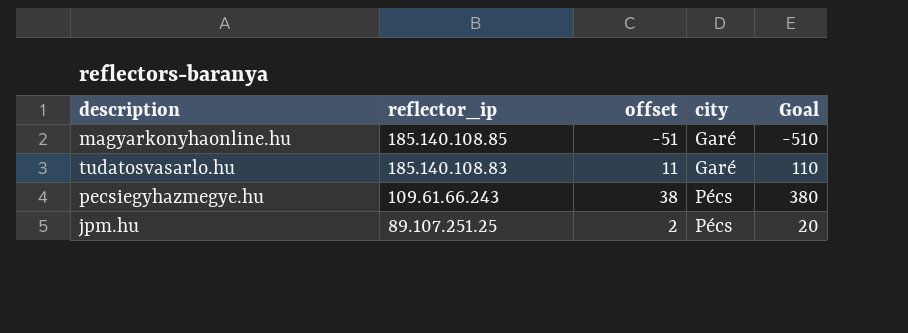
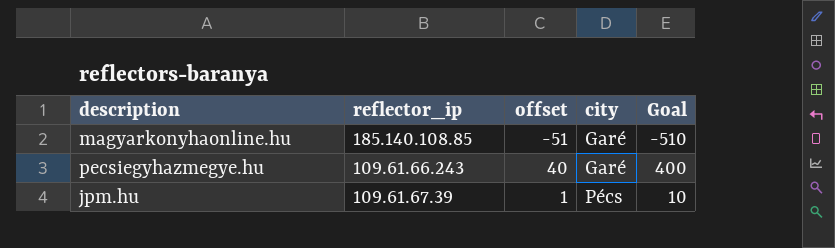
row tudatosvasarlo.hu: 185.140.108.83 | 11 | Garé | 110 -> none
pecsiegyhazmegye.hu | offset: 38 -> 40
pecsiegyhazmegye.hu | city: Pécs -> Garé
pecsiegyhazmegye.hu | Goal: 380 -> 400
jpm.hu | reflector_ip: 89.107.251.25 -> 109.61.67.39
jpm.hu | offset: 2 -> 1
jpm.hu | Goal: 20 -> 10

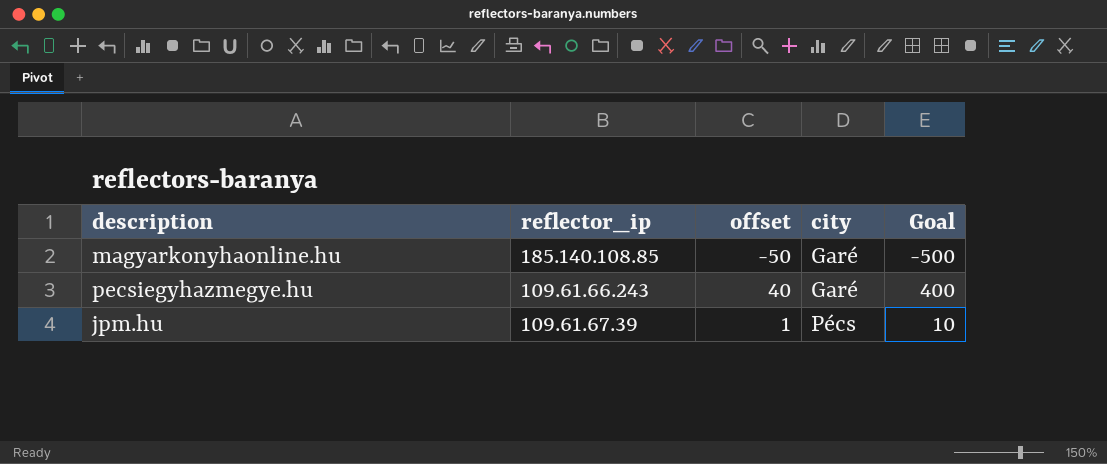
magyarkonyhaonline.hu | offset: -51 -> -50
magyarkonyhaonline.hu | Goal: -510 -> -500

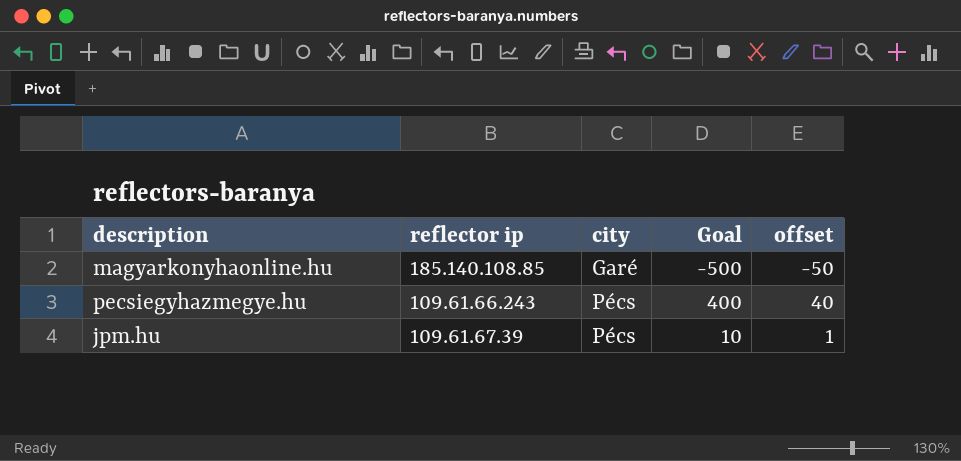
column name: reflector_ip -> reflector ip
column offset | position: 3 -> 5
pecsiegyhazmegye.hu | city: Garé -> Pécs

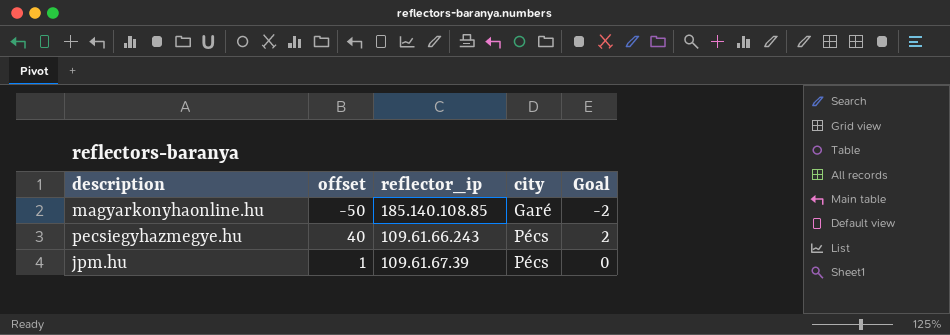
column offset | position: 5 -> 2
column name: reflector ip -> reflector_ip
column Goal | formula: [offset] * 10 -> [offset] * 0.04

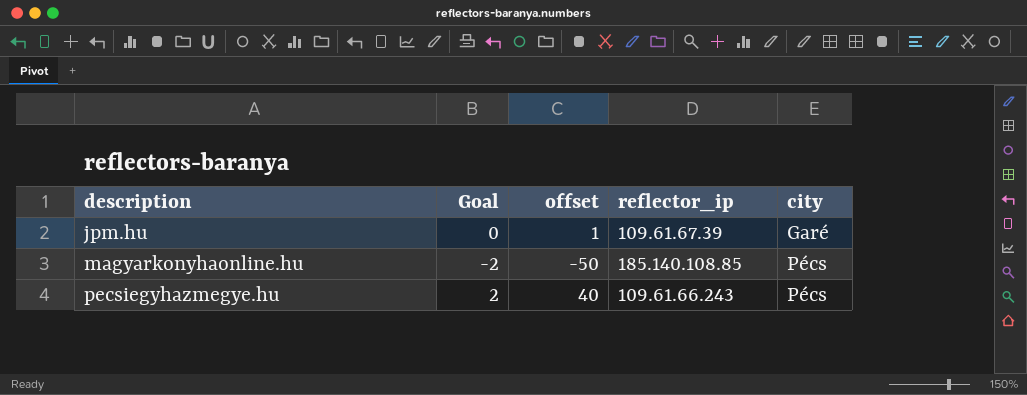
row order: city ascending -> description ascending
column Goal | position: 5 -> 2
jpm.hu | city: Pécs -> Garé
magyarkonyhaonline.hu | city: Garé -> Pécs

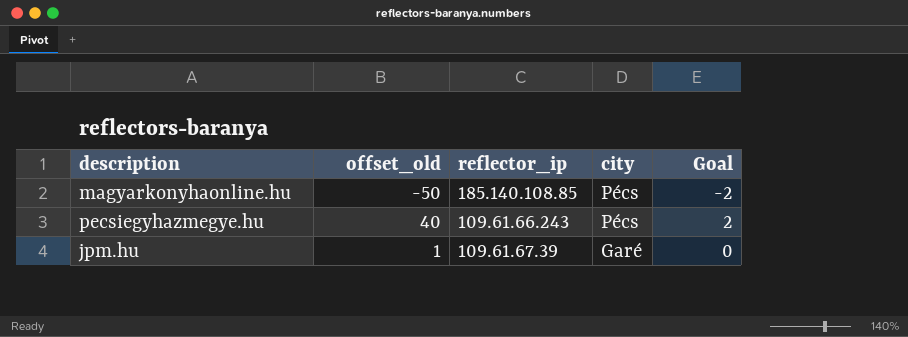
row order: description ascending -> city descending
column name: offset -> offset_old
column Goal | position: 2 -> 5

